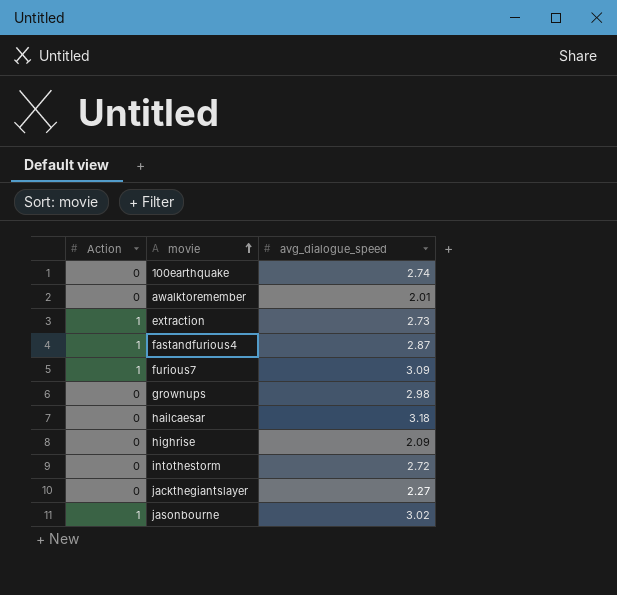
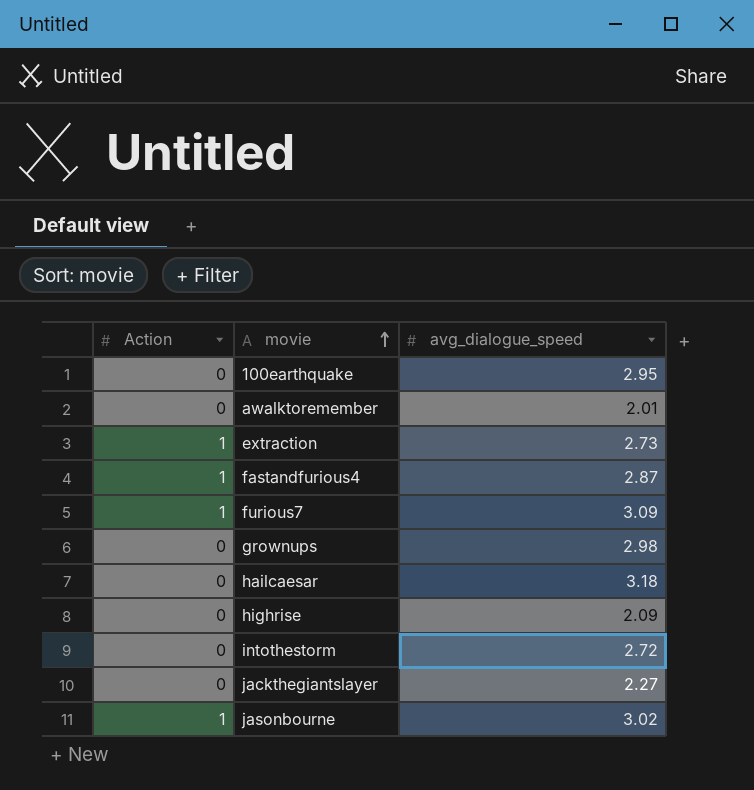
100earthquake | avg_dialogue_speed: 2.74 -> 2.95

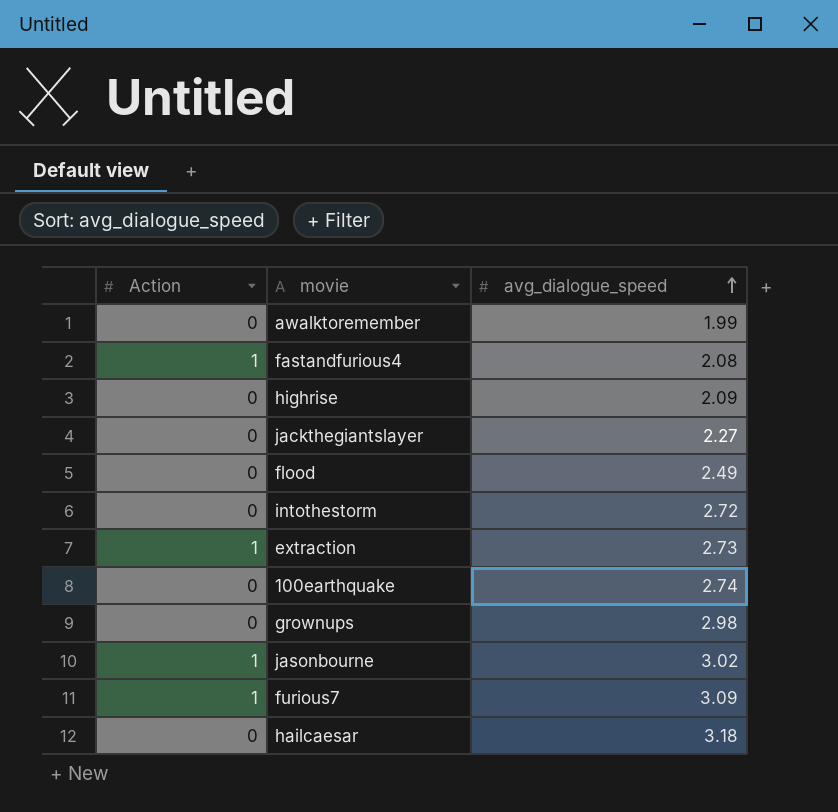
row order: movie ascending -> avg_dialogue_speed ascending
awalktoremember | avg_dialogue_speed: 2.01 -> 1.99
fastandfurious4 | avg_dialogue_speed: 2.87 -> 2.08
row flood: none -> 0 | 2.49
100earthquake | avg_dialogue_speed: 2.95 -> 2.74

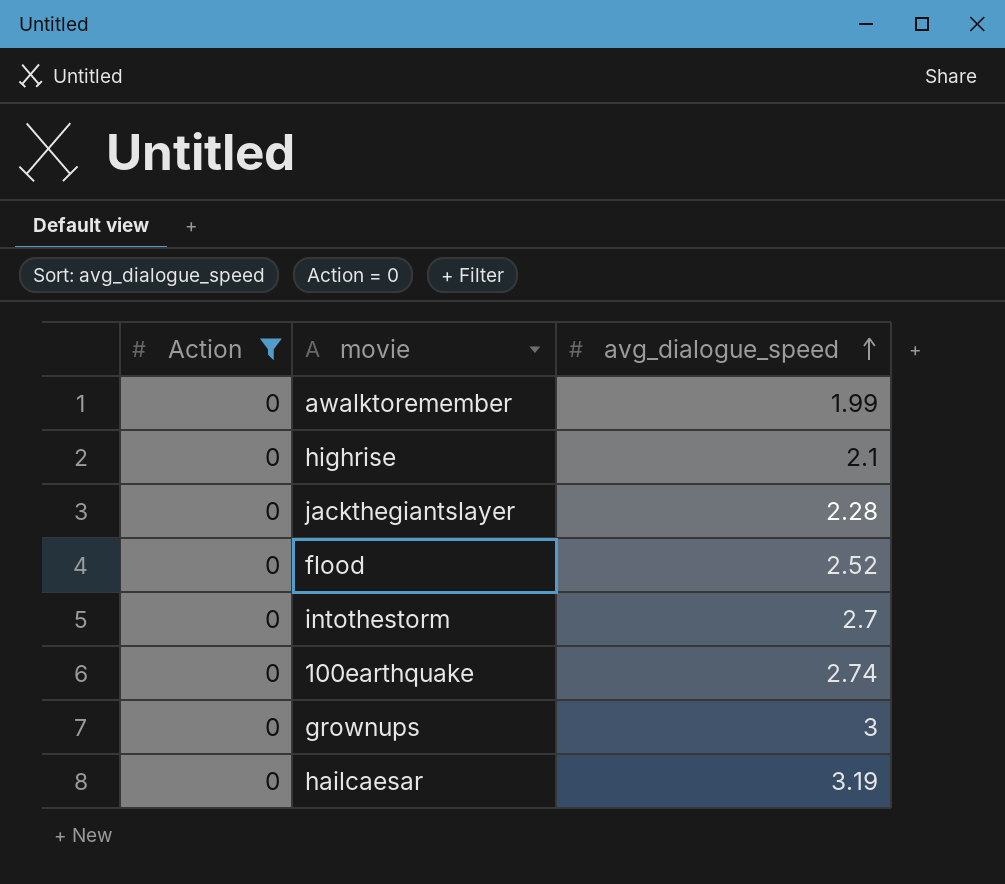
filter: none -> Action = 0
highrise | avg_dialogue_speed: 2.09 -> 2.1
jackthegiantslayer | avg_dialogue_speed: 2.27 -> 2.28
flood | avg_dialogue_speed: 2.49 -> 2.52
intothestorm | avg_dialogue_speed: 2.72 -> 2.7
grownups | avg_dialogue_speed: 2.98 -> 3
hailcaesar | avg_dialogue_speed: 3.18 -> 3.19

